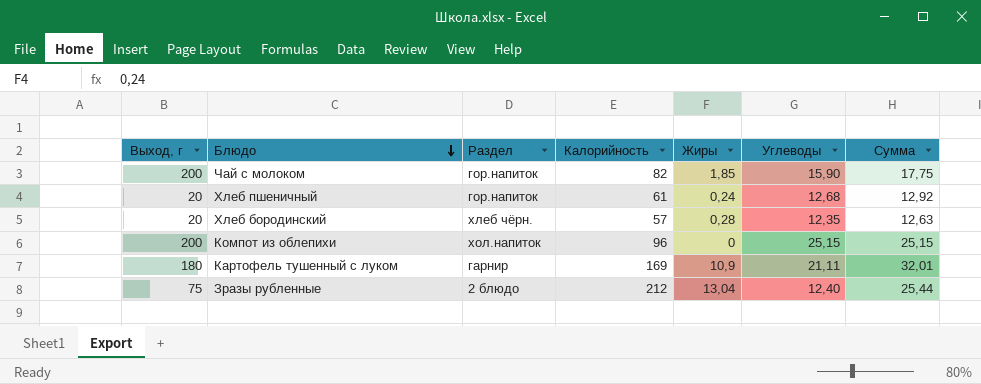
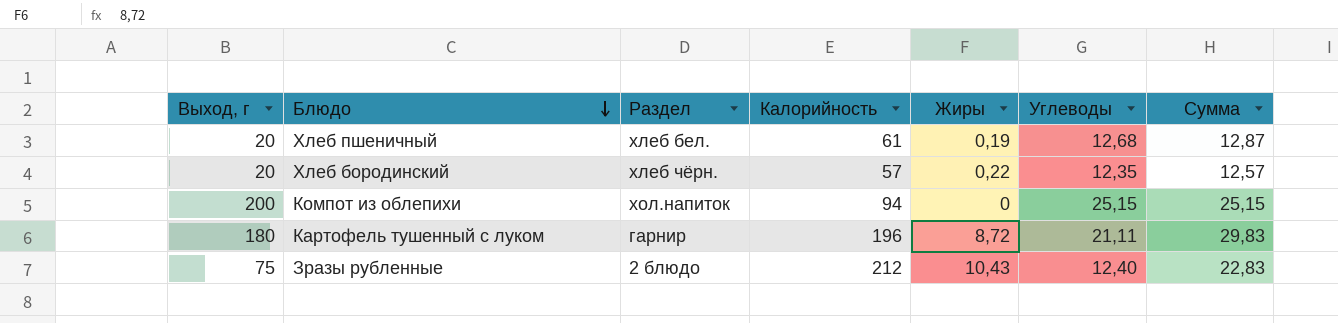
row Чай с молоком: 200 | гор.напиток | 82 | 1,85 | 15,90 | 17,75 -> none
Хлеб пшеничный | Раздел: гор.напиток -> хлеб бел.
Хлеб пшеничный | Жиры: 0,24 -> 0,19
Хлеб пшеничный | Сумма: 12,92 -> 12,87
Хлеб бородинский | Жиры: 0,28 -> 0,22
Хлеб бородинский | Сумма: 12,63 -> 12,57
Компот из облепихи | Калорийность: 96 -> 94
Картофель тушенный с луком | Калорийность: 169 -> 196
Картофель тушенный с луком | Жиры: 10,9 -> 8,72
Картофель тушенный с луком | Сумма: 32,01 -> 29,83
Зразы рубленные | Жиры: 13,04 -> 10,43
Зразы рубленные | Сумма: 25,44 -> 22,83

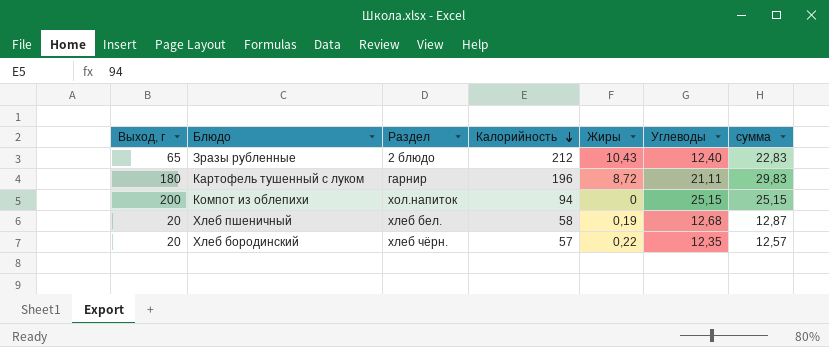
row order: Блюдо descending -> Калорийность descending
column name: Сумма -> сумма
Зразы рубленные | Выход, г: 75 -> 65
Хлеб пшеничный | Калорийность: 61 -> 58

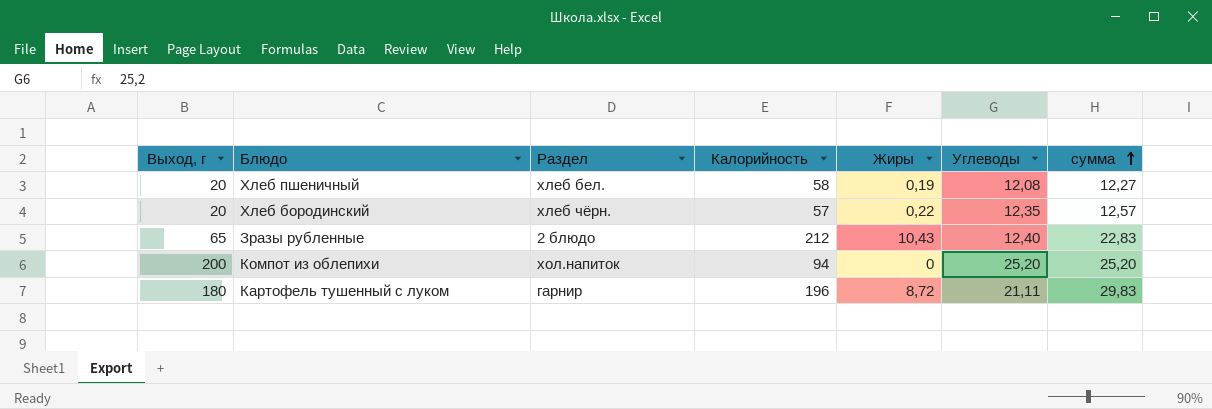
row order: Калорийность descending -> сумма ascending
Хлеб пшеничный | Углеводы: 12,68 -> 12,08
Хлеб пшеничный | сумма: 12,87 -> 12,27
Компот из облепихи | Углеводы: 25,15 -> 25,20
Компот из облепихи | сумма: 25,15 -> 25,20

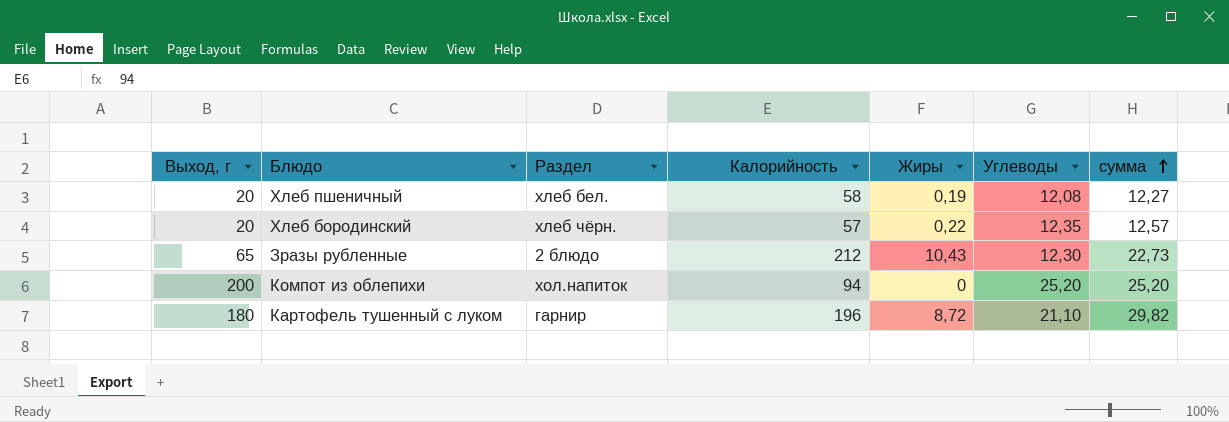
Зразы рубленные | Углеводы: 12,40 -> 12,30
Зразы рубленные | сумма: 22,83 -> 22,73
Картофель тушенный с луком | Углеводы: 21,11 -> 21,10
Картофель тушенный с луком | сумма: 29,83 -> 29,82

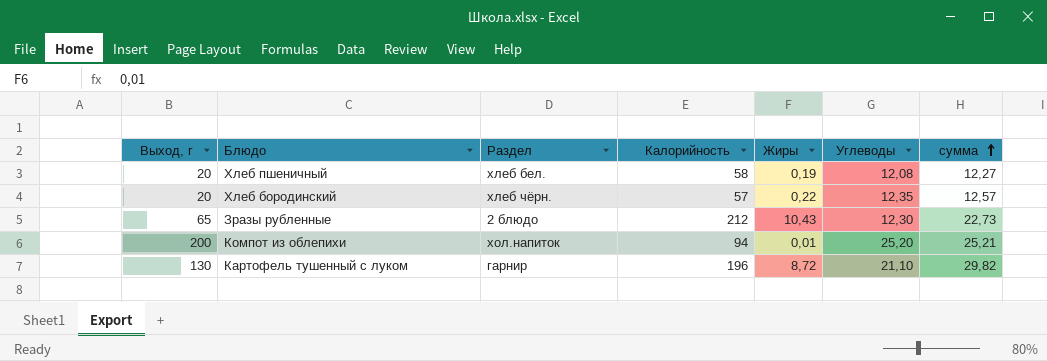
Компот из облепихи | Жиры: 0 -> 0,01
Компот из облепихи | сумма: 25,20 -> 25,21
Картофель тушенный с луком | Выход, г: 180 -> 130

